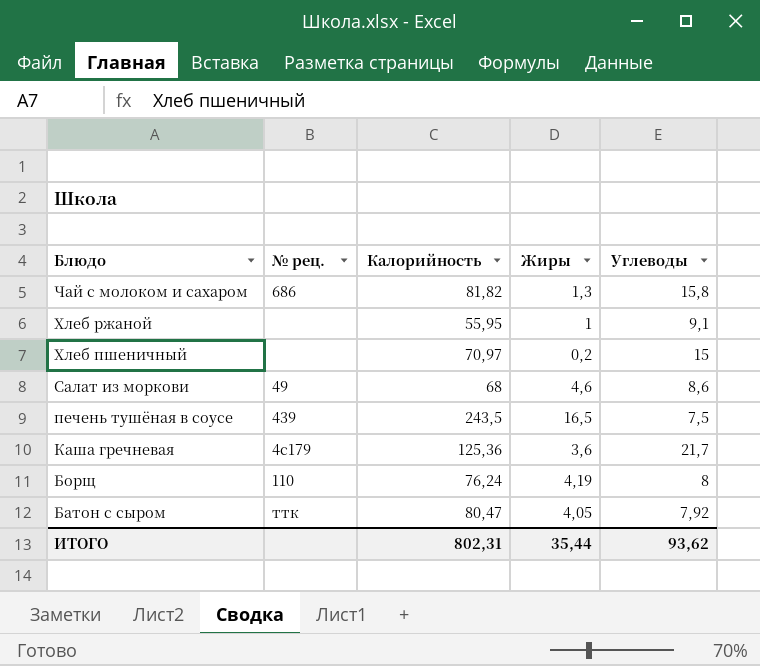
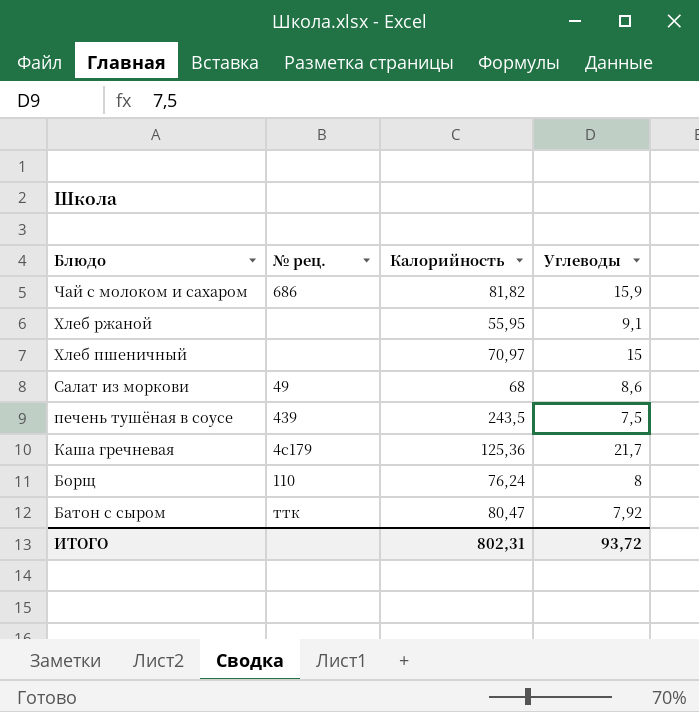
column Жиры | position: 4 -> none
Чай с молоком и сахаром | Углеводы: 15,8 -> 15,9
ИТОГО | Углеводы: 93,62 -> 93,72

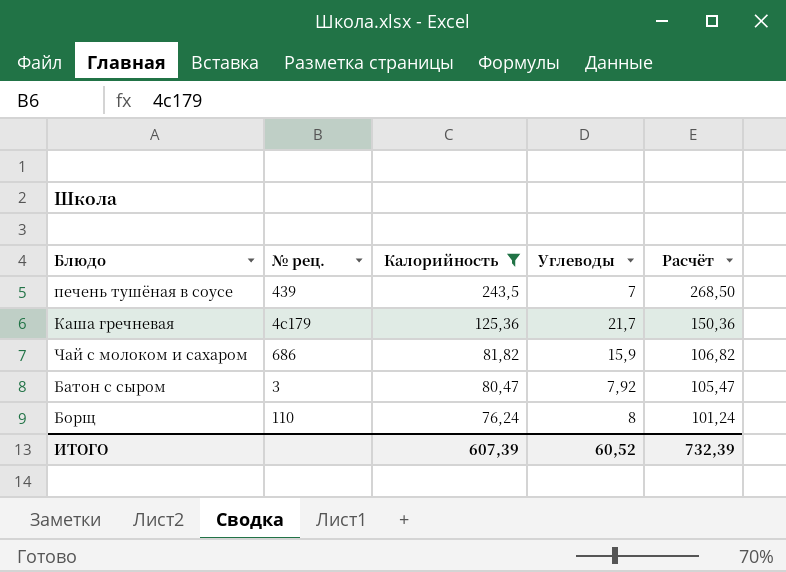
filter: none -> Калорийность >= 76,24
row order: Блюдо descending -> Калорийность descending
column Расчёт | formula: none -> [Калорийность] + 25
печень тушёная в соусе | Углеводы: 7,5 -> 7
Батон с сыром | № рец.: ттк -> 3
ИТОГО | Калорийность: 802,31 -> 607,39
ИТОГО | Углеводы: 93,72 -> 60,52

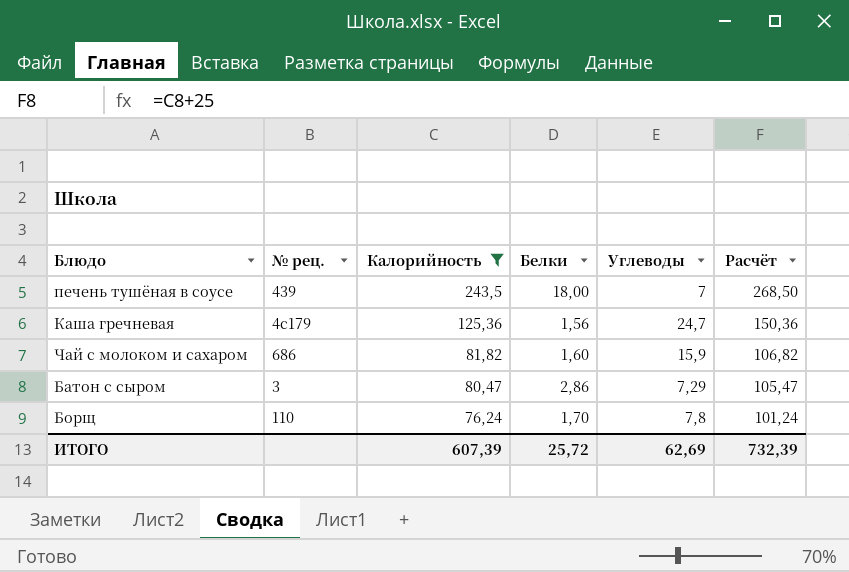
column Белки | position: none -> 4
Каша гречневая | Углеводы: 21,7 -> 24,7
Батон с сыром | Углеводы: 7,92 -> 7,29
Борщ | Углеводы: 8 -> 7,8
ИТОГО | Углеводы: 60,52 -> 62,69

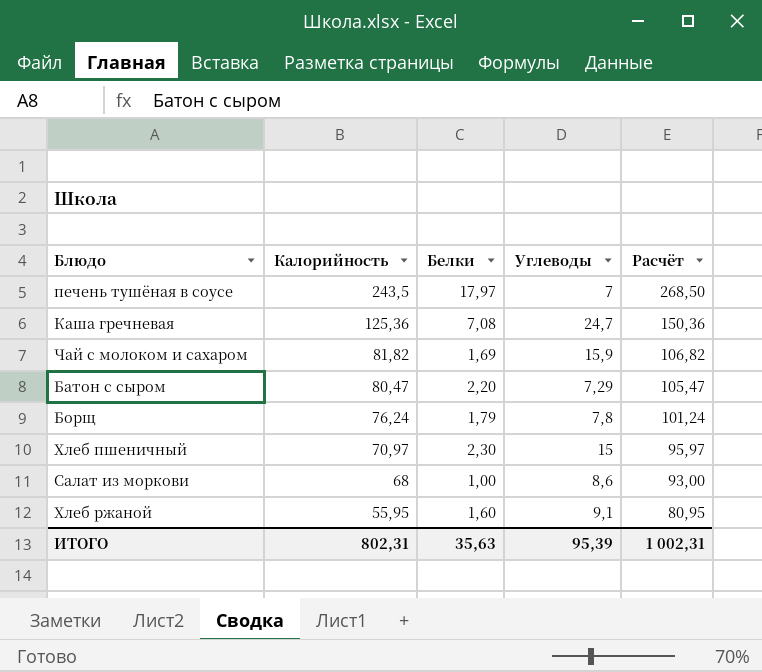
filter: Калорийность >= 76,24 -> none
column № рец. | position: 2 -> none
печень тушёная в соусе | Белки: 18,00 -> 17,97
Каша гречневая | Белки: 1,56 -> 7,08
Чай с молоком и сахаром | Белки: 1,60 -> 1,69
Батон с сыром | Белки: 2,86 -> 2,20
Борщ | Белки: 1,70 -> 1,79
ИТОГО | Калорийность: 607,39 -> 802,31
ИТОГО | Белки: 25,72 -> 35,63
ИТОГО | Углеводы: 62,69 -> 95,39
ИТОГО | Расчёт: 732,39 -> 1 002,31

